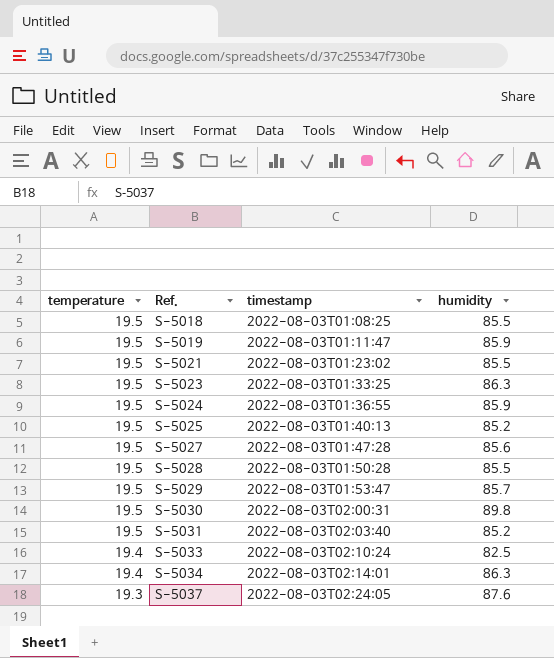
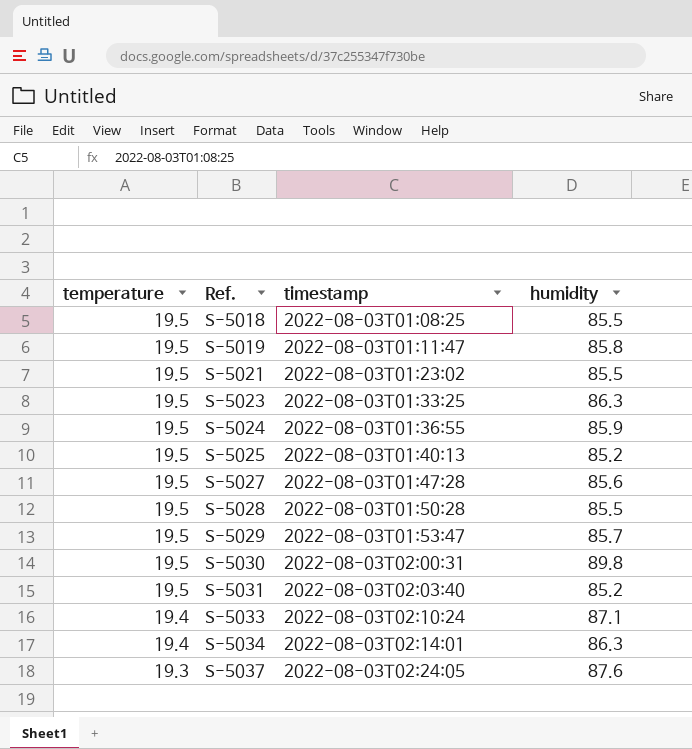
S-5019 | humidity: 85.9 -> 85.8
S-5033 | humidity: 82.5 -> 87.1

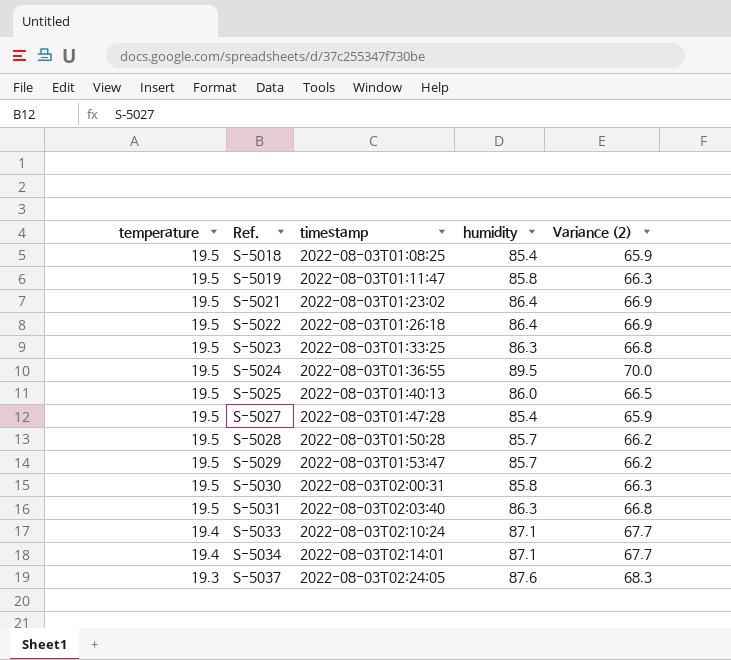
column Variance (2) | formula: none -> [humidity] - [temperature]
S-5018 | humidity: 85.5 -> 85.4
S-5021 | humidity: 85.5 -> 86.4
row S-5022: none -> 19.5 | 2022-08-03T01:26:18 | 86.4 | 66.9
S-5024 | humidity: 85.9 -> 89.5
S-5025 | humidity: 85.2 -> 86.0
S-5027 | humidity: 85.6 -> 85.4
S-5028 | humidity: 85.5 -> 85.7
S-5030 | humidity: 89.8 -> 85.8
S-5031 | humidity: 85.2 -> 86.3
S-5034 | humidity: 86.3 -> 87.1

